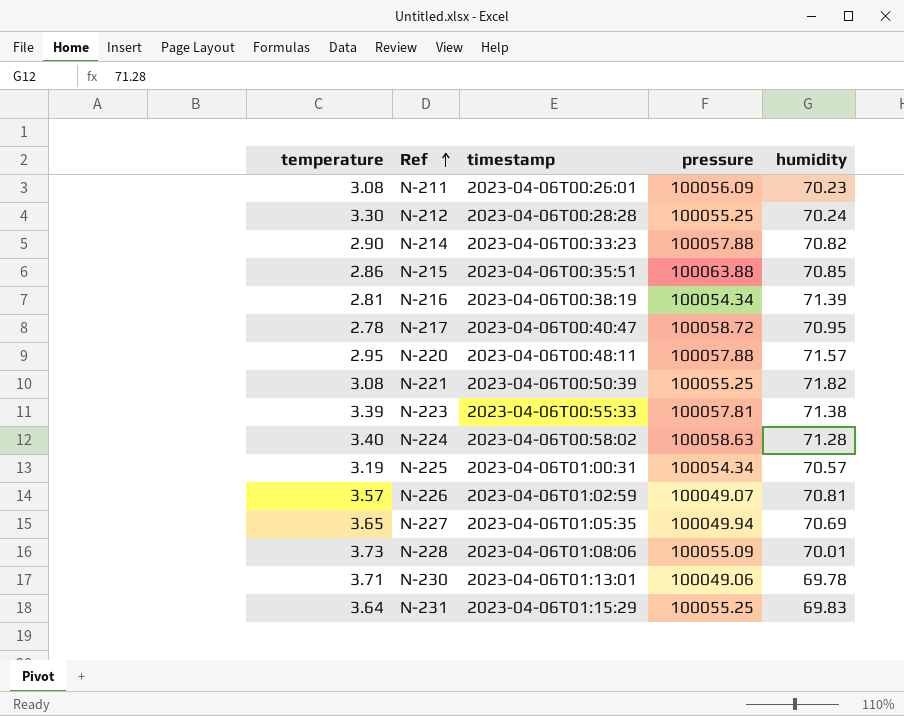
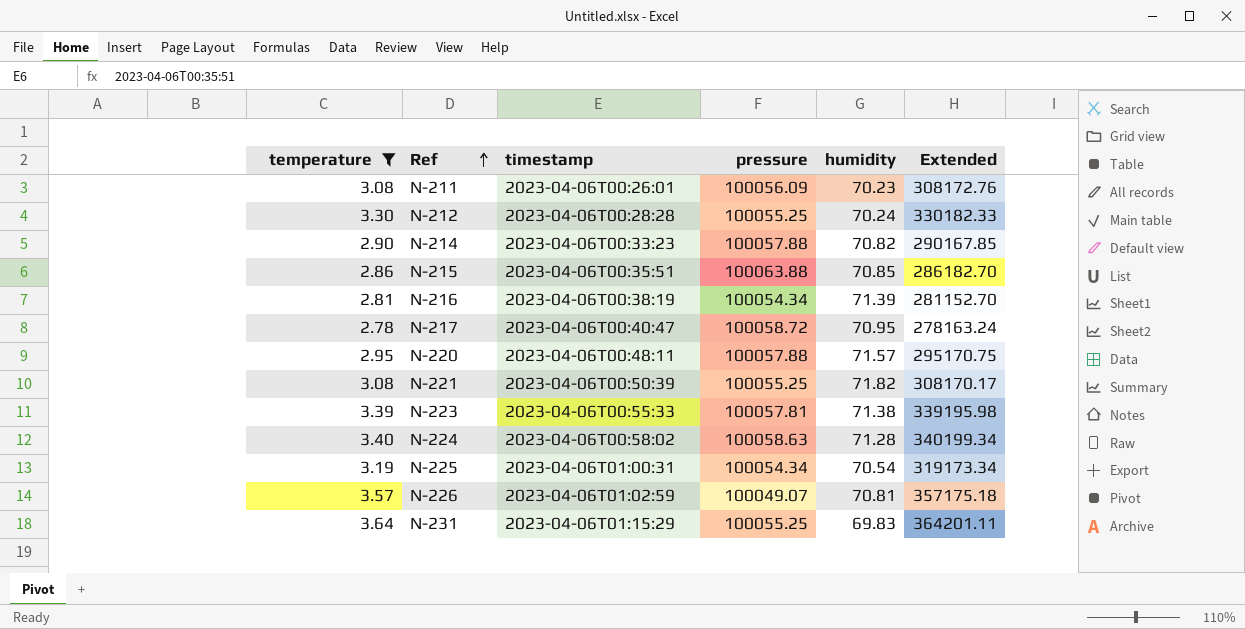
filter: none -> temperature <= 3.64
column Extended | formula: none -> [temperature] * [pressure]
N-225 | humidity: 70.57 -> 70.54

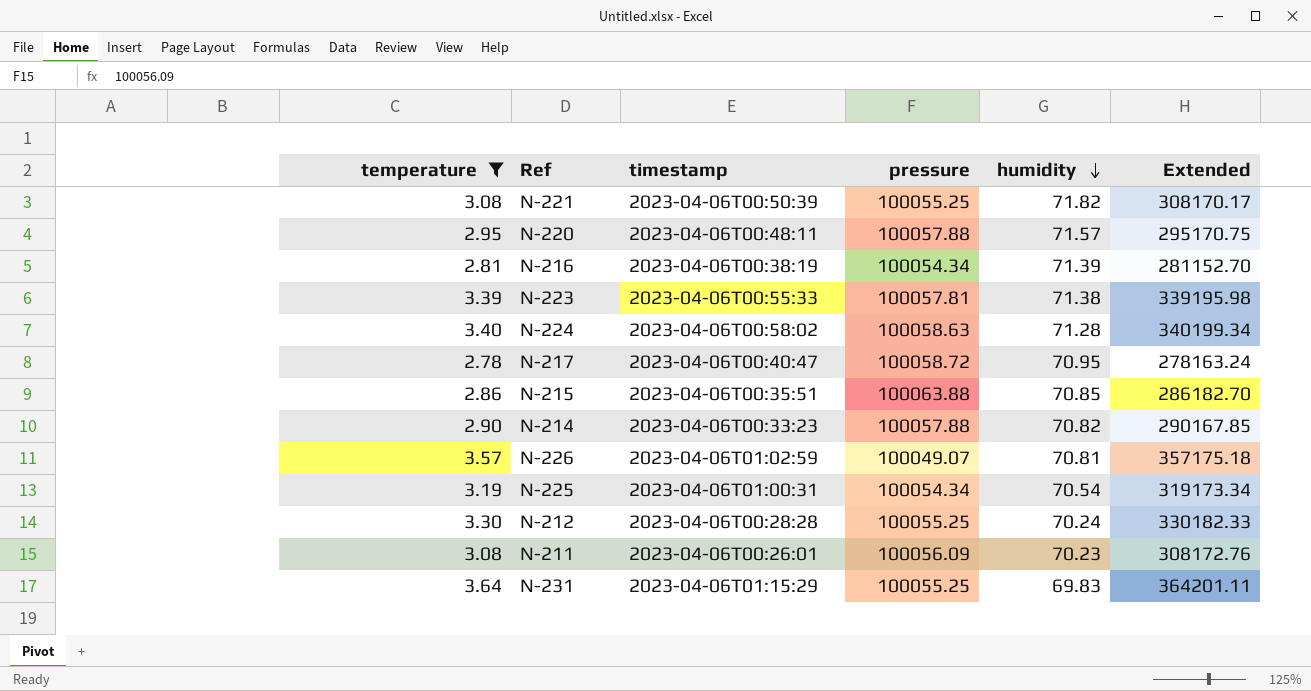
row order: Ref ascending -> humidity descending

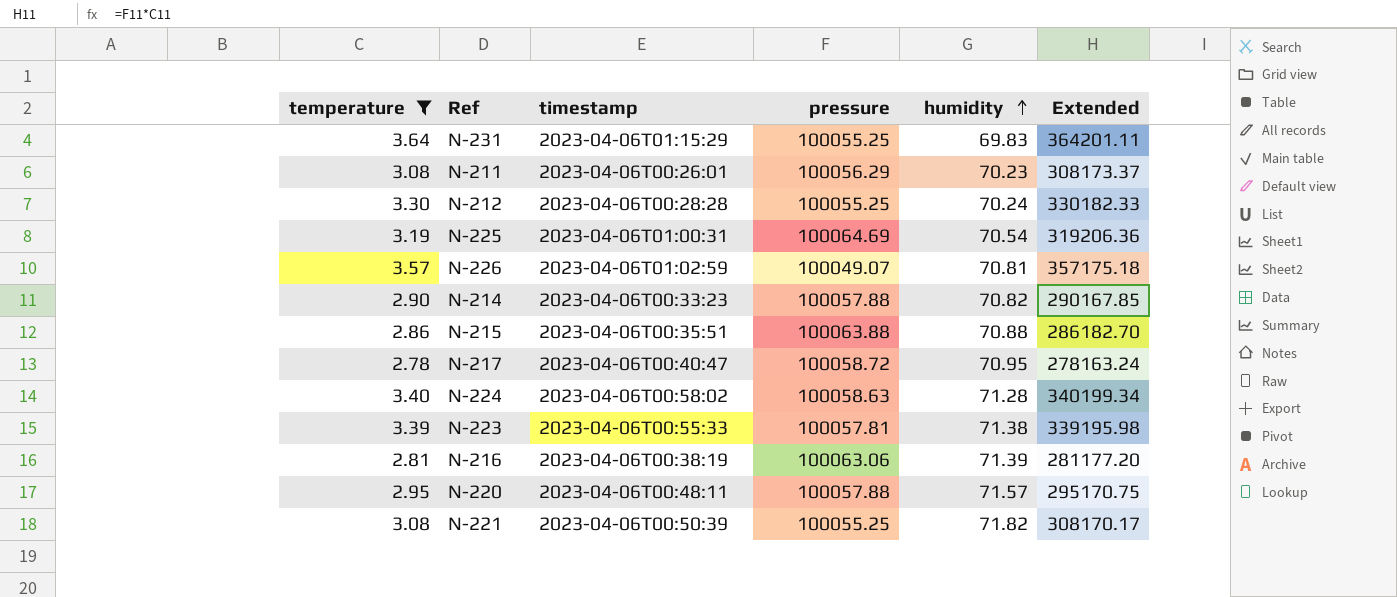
row order: humidity descending -> humidity ascending
N-211 | pressure: 100056.09 -> 100056.29
N-211 | Extended: 308172.76 -> 308173.37
N-225 | pressure: 100054.34 -> 100064.69
N-225 | Extended: 319173.34 -> 319206.36
N-215 | humidity: 70.85 -> 70.88
N-216 | pressure: 100054.34 -> 100063.06
N-216 | Extended: 281152.70 -> 281177.20

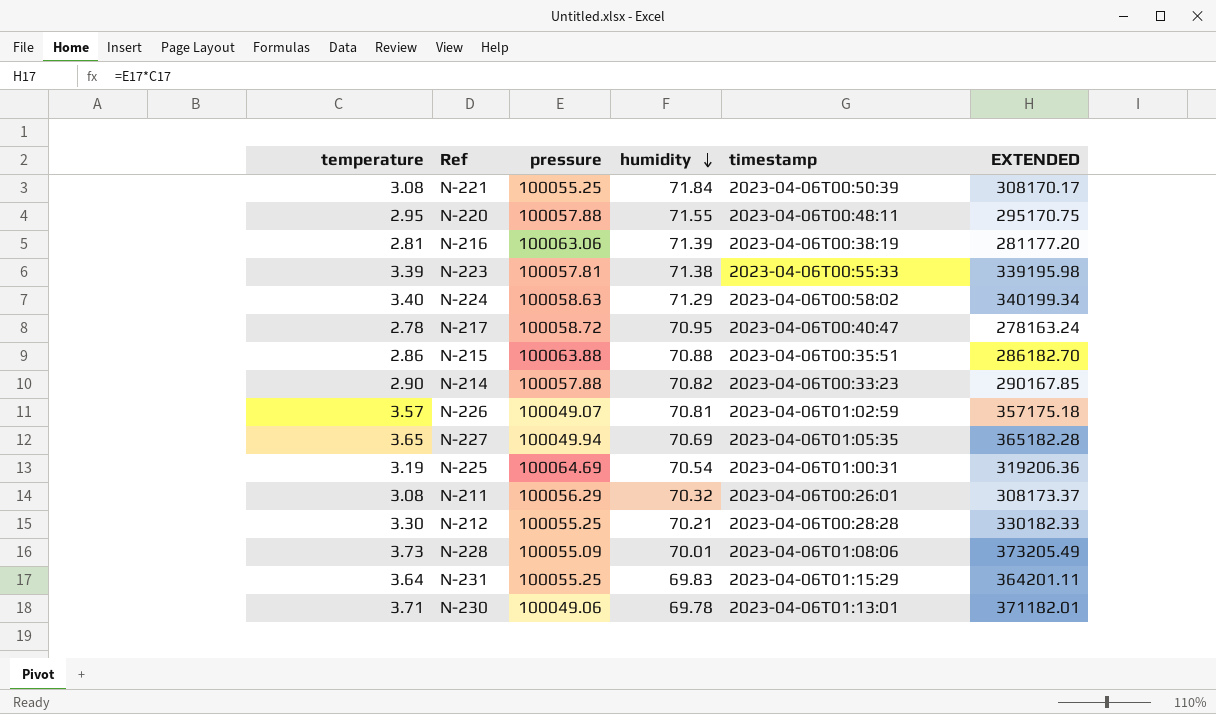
filter: temperature <= 3.64 -> none
row order: humidity ascending -> humidity descending
column timestamp | position: 3 -> 5
column name: Extended -> EXTENDED
N-221 | humidity: 71.82 -> 71.84
N-220 | humidity: 71.57 -> 71.55
N-224 | humidity: 71.28 -> 71.29
N-211 | humidity: 70.23 -> 70.32
N-212 | humidity: 70.24 -> 70.21

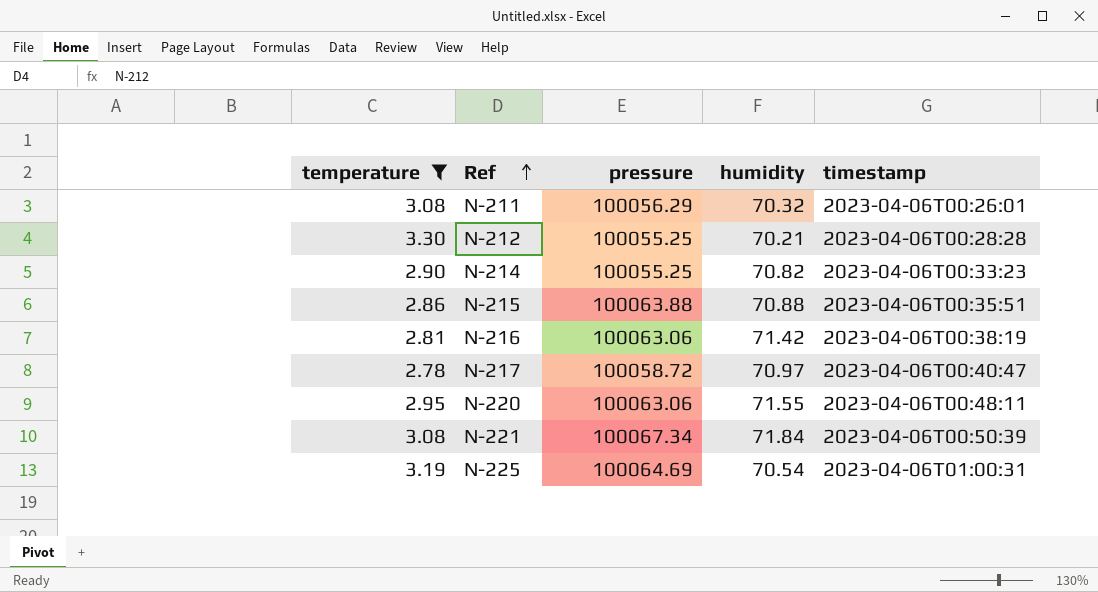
filter: none -> temperature <= 3.30
row order: humidity descending -> Ref ascending
column EXTENDED | formula: [temperature] * [pressure] -> none
N-214 | pressure: 100057.88 -> 100055.25
N-216 | humidity: 71.39 -> 71.42
N-217 | humidity: 70.95 -> 70.97
N-220 | pressure: 100057.88 -> 100063.06
N-221 | pressure: 100055.25 -> 100067.34

